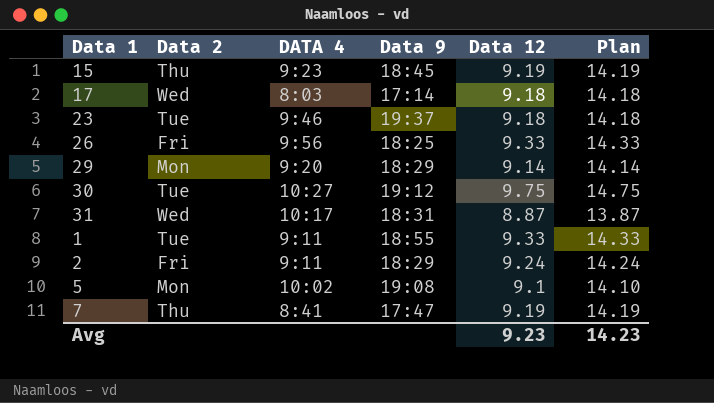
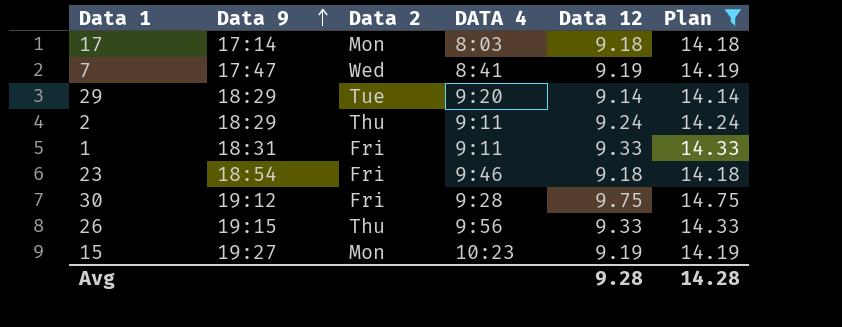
filter: none -> Plan >= 14.14
row order: none -> Data 9 ascending
column Data 9 | position: 4 -> 2
17 | Data 2: Wed -> Mon
7 | Data 2: Thu -> Wed
29 | Data 2: Mon -> Tue
2 | Data 2: Fri -> Thu
1 | Data 9: 18:55 -> 18:31
1 | Data 2: Tue -> Fri
23 | Data 9: 19:37 -> 18:54
23 | Data 2: Tue -> Fri
30 | Data 2: Tue -> Fri
30 | DATA 4: 10:27 -> 9:28
26 | Data 9: 18:25 -> 19:15
26 | Data 2: Fri -> Thu
15 | Data 9: 18:45 -> 19:27
15 | Data 2: Thu -> Mon
15 | DATA 4: 9:23 -> 10:23
Avg | Data 12: 9.23 -> 9.28
Avg | Plan: 14.23 -> 14.28

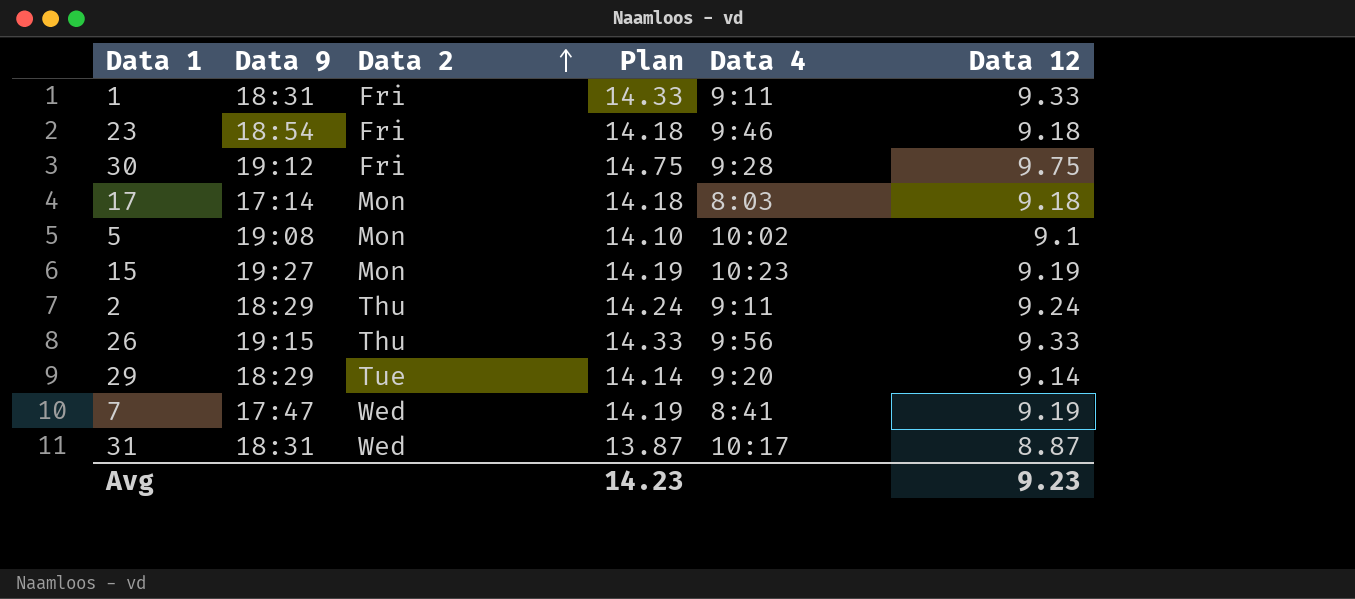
filter: Plan >= 14.14 -> none
row order: Data 9 ascending -> Data 2 ascending
column Plan | position: 6 -> 4
column name: DATA 4 -> Data 4
Avg | Plan: 14.28 -> 14.23
Avg | Data 12: 9.28 -> 9.23

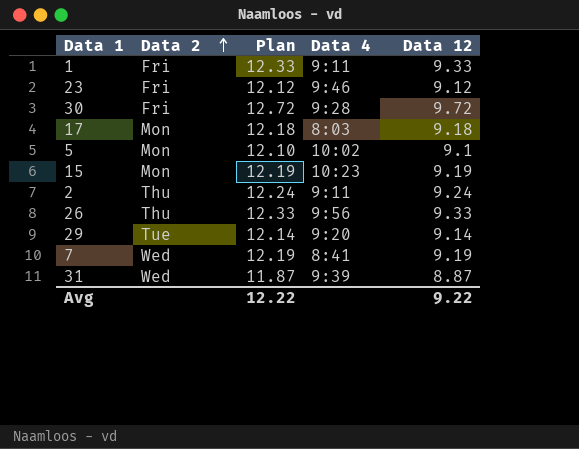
column Data 9 | position: 2 -> none
column Plan | formula: [Data 12] + 5 -> [Data 12] + 3
23 | Data 12: 9.18 -> 9.12
30 | Data 12: 9.75 -> 9.72
31 | Data 4: 10:17 -> 9:39
Avg | Plan: 14.23 -> 12.22
Avg | Data 12: 9.23 -> 9.22

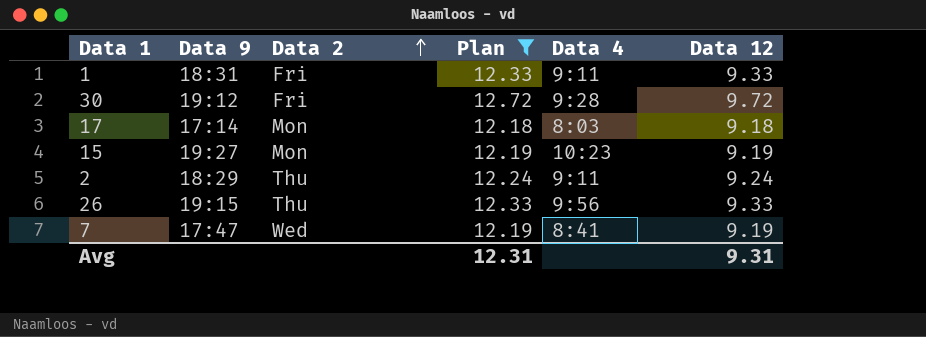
filter: none -> Plan >= 12.18
column Data 9 | position: none -> 2
Avg | Plan: 12.22 -> 12.31
Avg | Data 12: 9.22 -> 9.31

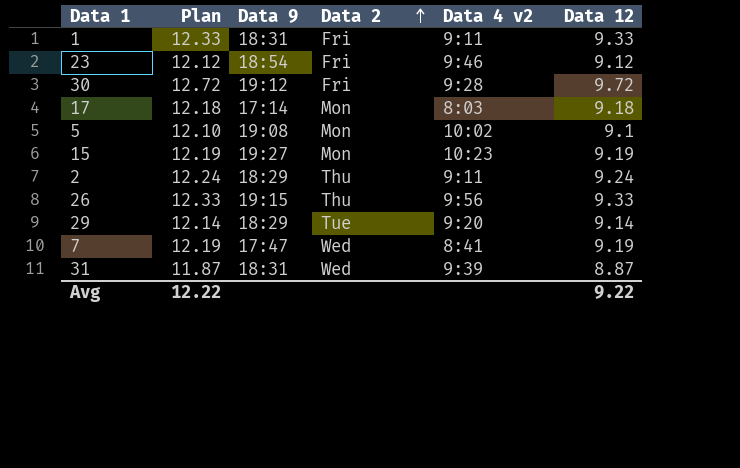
filter: Plan >= 12.18 -> none
column Plan | position: 4 -> 2
column name: Data 4 -> Data 4 v2
Avg | Plan: 12.31 -> 12.22
Avg | Data 12: 9.31 -> 9.22

